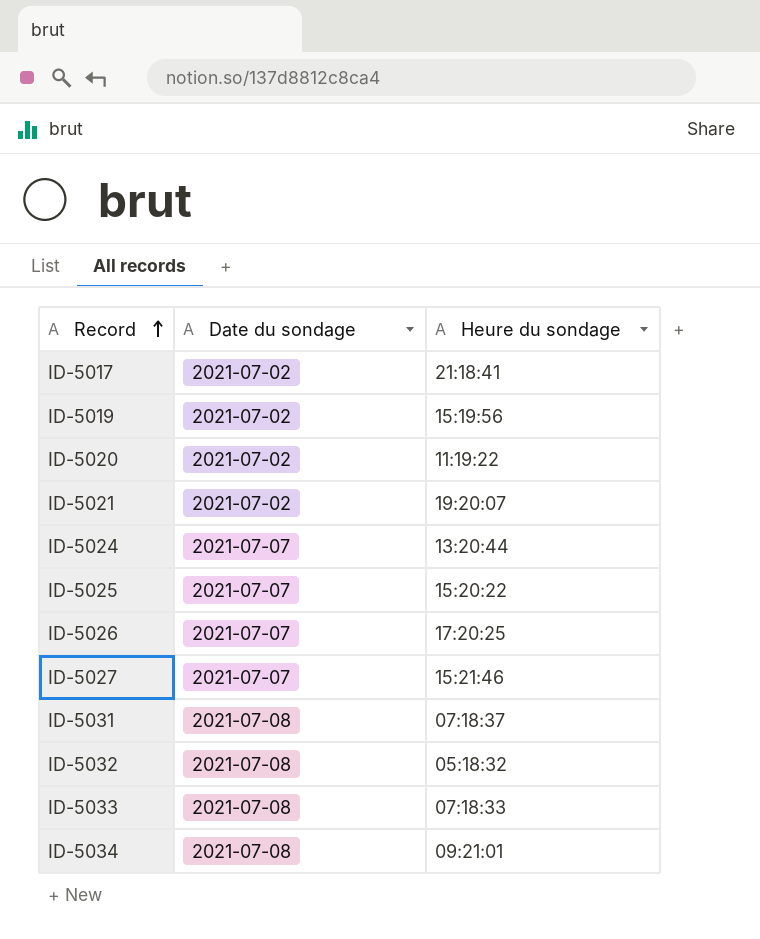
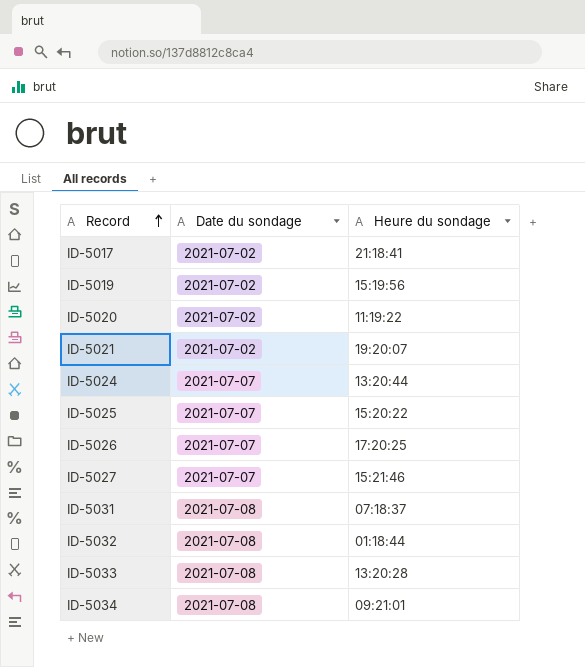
ID-5032 | Heure du sondage: 05:18:32 -> 01:18:44
ID-5033 | Heure du sondage: 07:18:33 -> 13:20:28

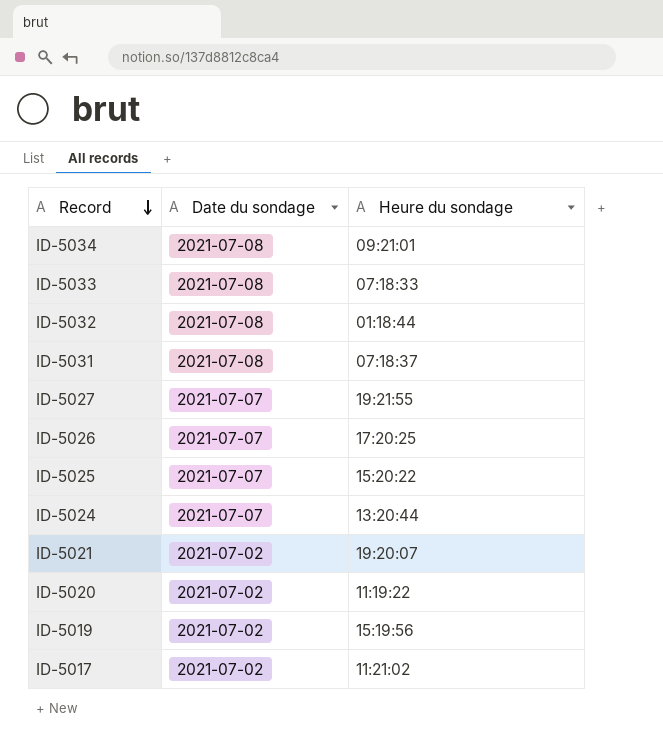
row order: Record ascending -> Record descending
ID-5033 | Heure du sondage: 13:20:28 -> 07:18:33
ID-5027 | Heure du sondage: 15:21:46 -> 19:21:55
ID-5017 | Heure du sondage: 21:18:41 -> 11:21:02

